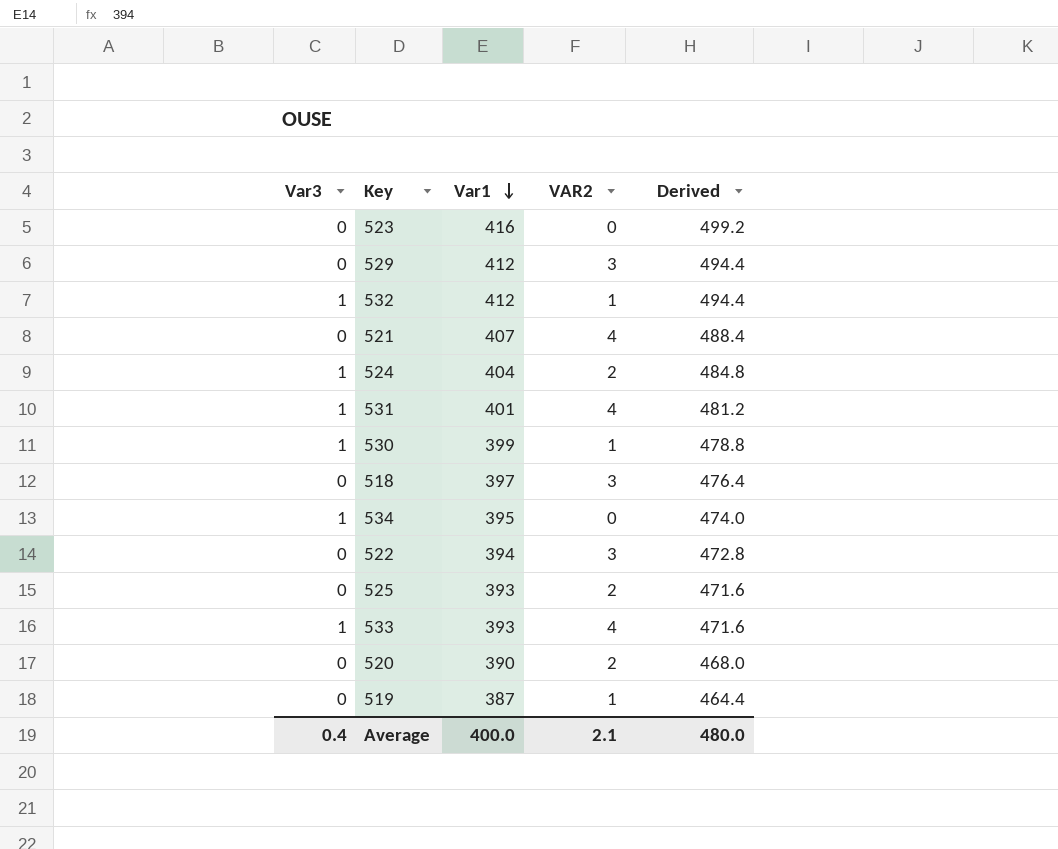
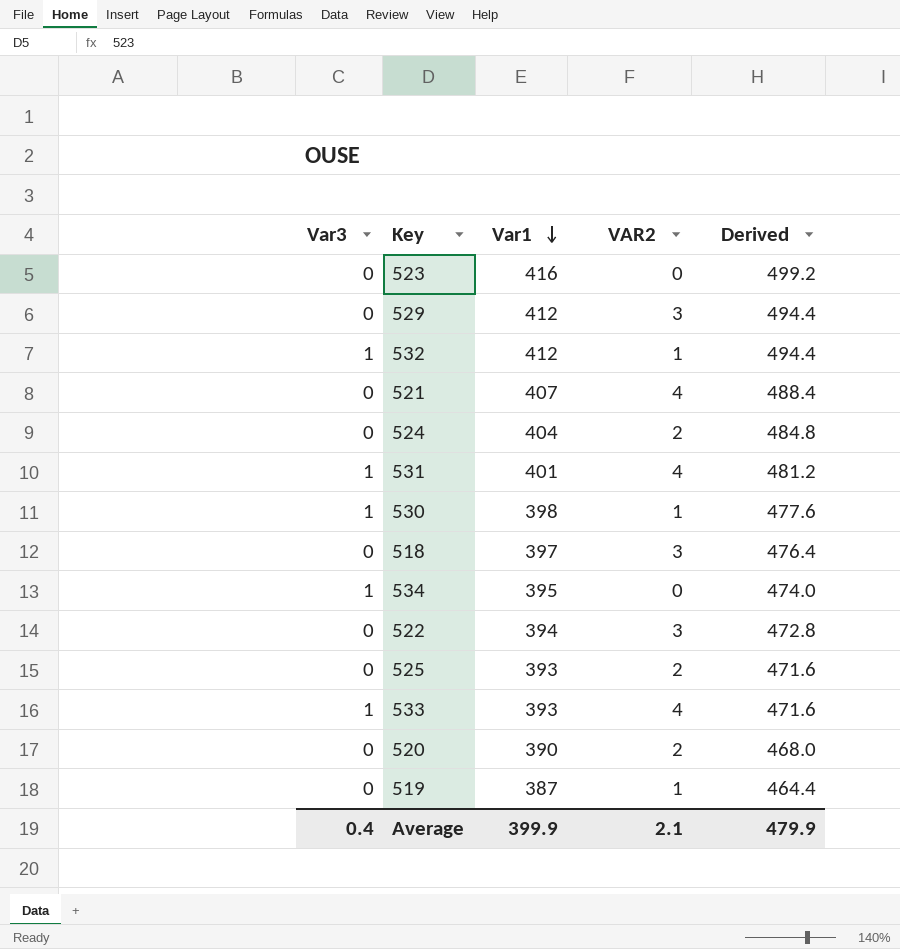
524 | Var3: 1 -> 0
530 | Var1: 399 -> 398
530 | Derived: 478.8 -> 477.6
Average | Var1: 400.0 -> 399.9
Average | Derived: 480.0 -> 479.9

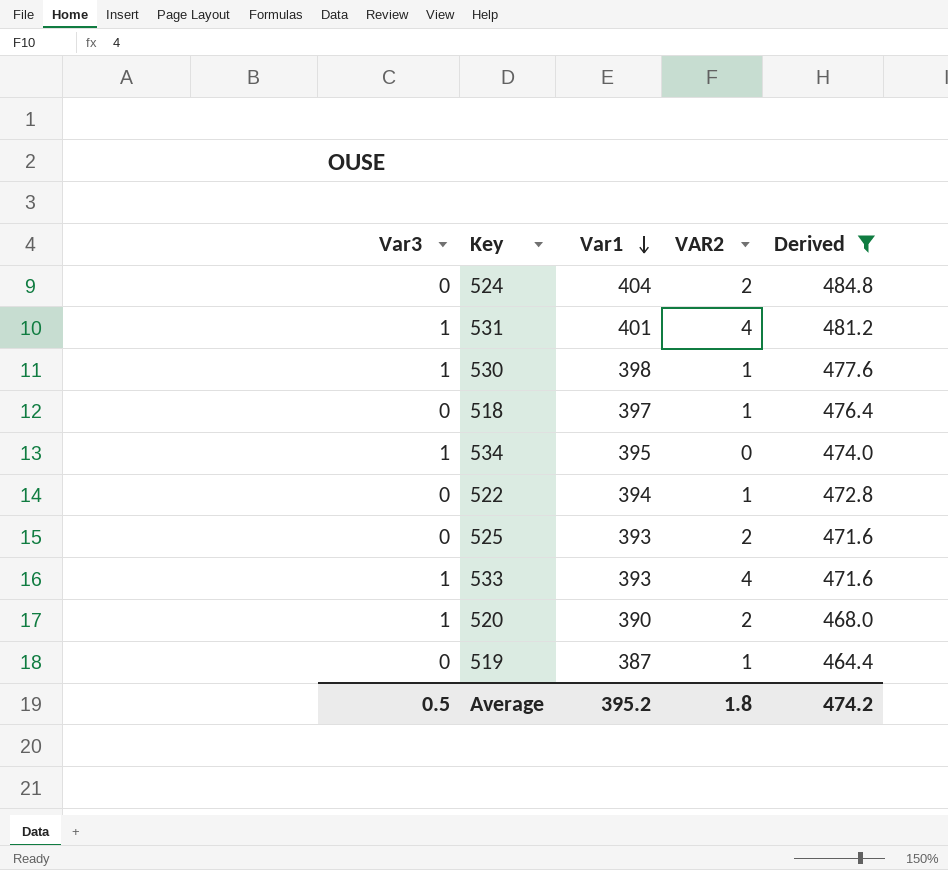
filter: none -> Derived <= 484.8
518 | VAR2: 3 -> 1
522 | VAR2: 3 -> 1
520 | Var3: 0 -> 1
Average | Var3: 0.4 -> 0.5
Average | Var1: 399.9 -> 395.2
Average | VAR2: 2.1 -> 1.8
Average | Derived: 479.9 -> 474.2

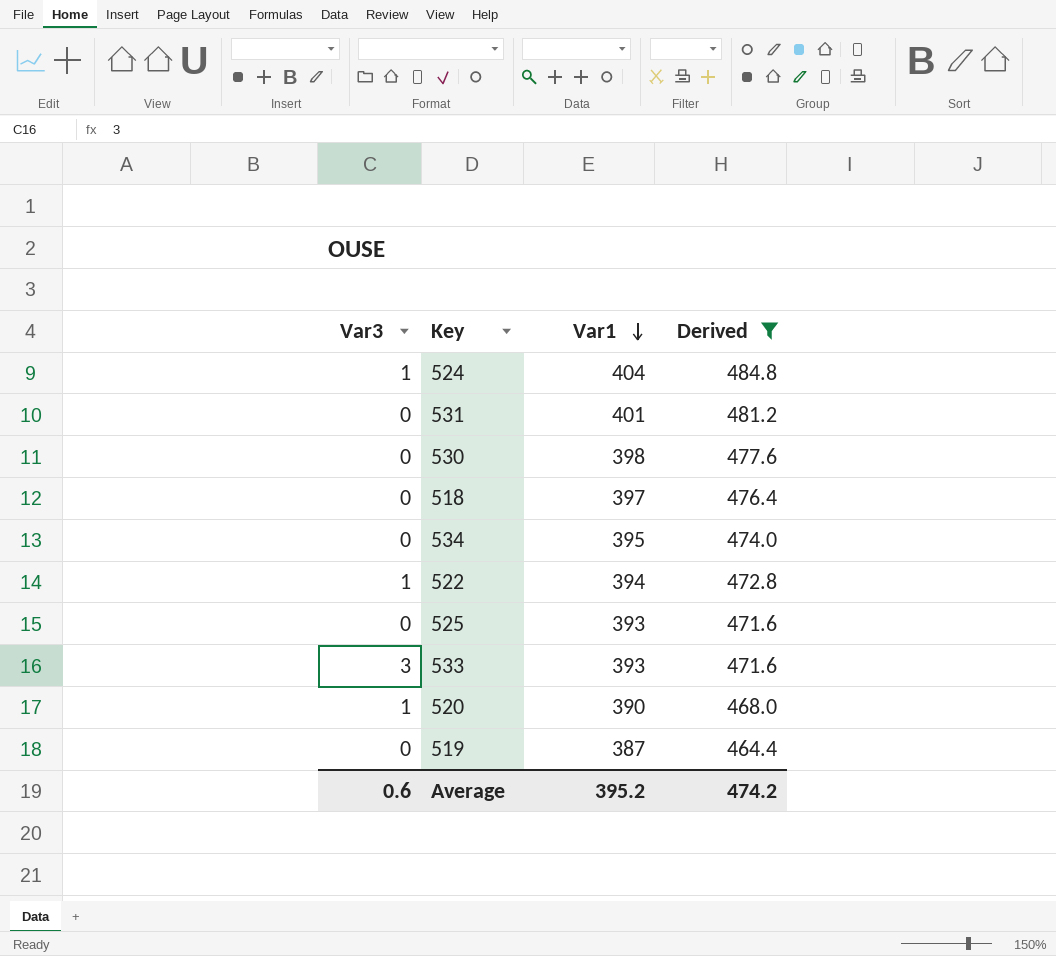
column VAR2 | position: 4 -> none
524 | Var3: 0 -> 1
531 | Var3: 1 -> 0
530 | Var3: 1 -> 0
534 | Var3: 1 -> 0
522 | Var3: 0 -> 1
533 | Var3: 1 -> 3
Average | Var3: 0.5 -> 0.6

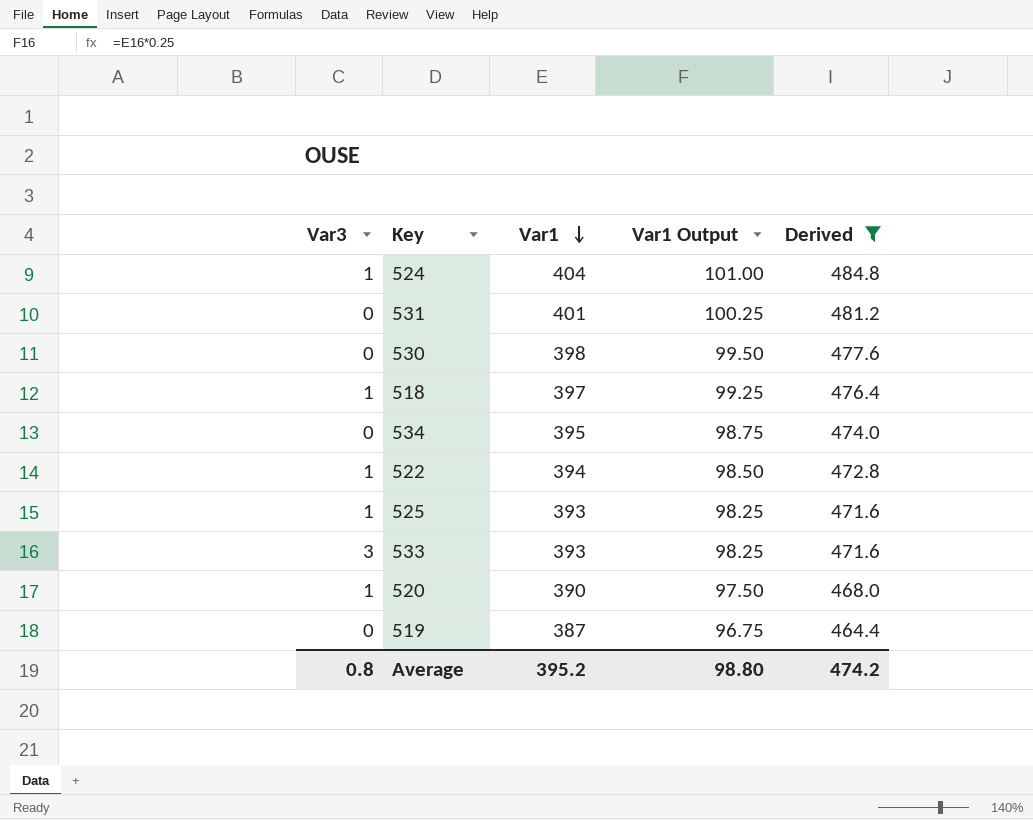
column Var1 Output | formula: none -> [Var1] * 0.25
518 | Var3: 0 -> 1
525 | Var3: 0 -> 1
Average | Var3: 0.6 -> 0.8

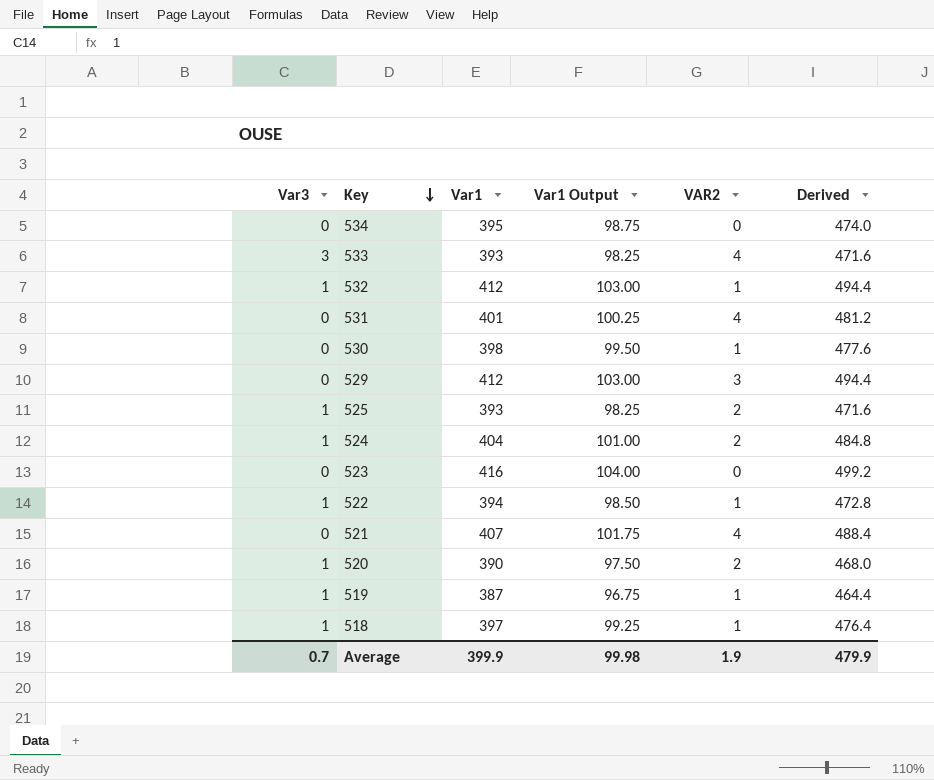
filter: Derived <= 484.8 -> none
row order: Var1 descending -> Key descending
column VAR2 | position: none -> 5
519 | Var3: 0 -> 1
Average | Var3: 0.8 -> 0.7
Average | Var1: 395.2 -> 399.9
Average | Var1 Output: 98.80 -> 99.98
Average | Derived: 474.2 -> 479.9

